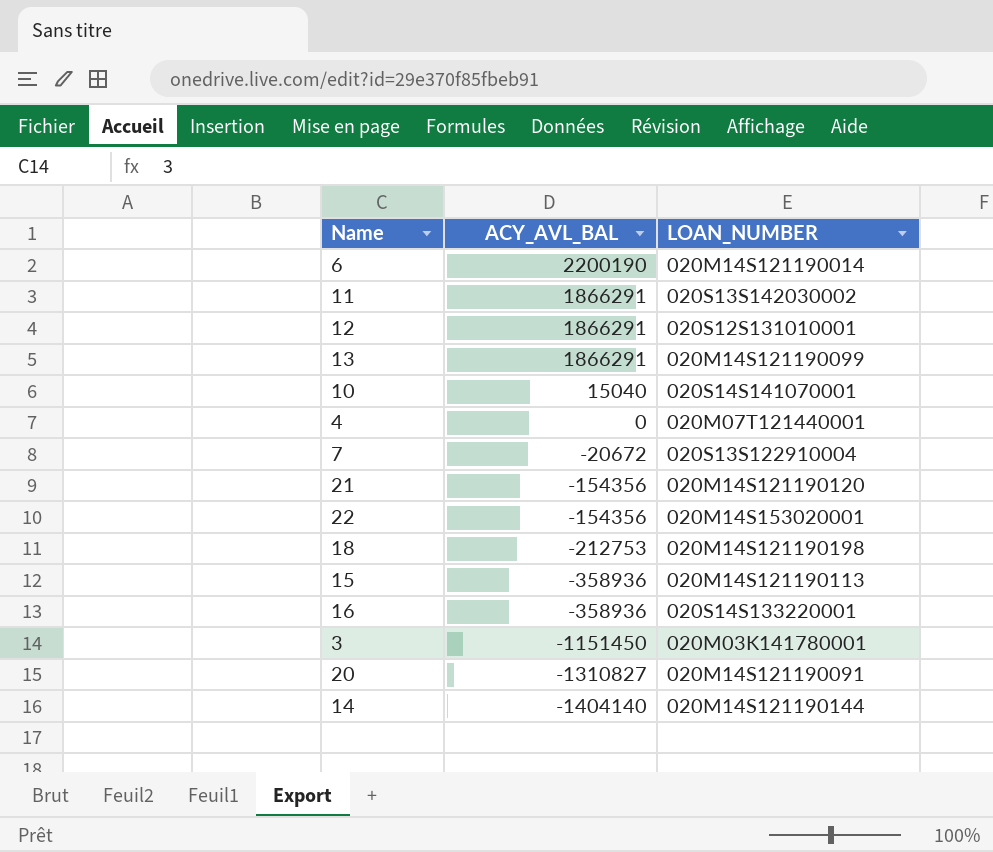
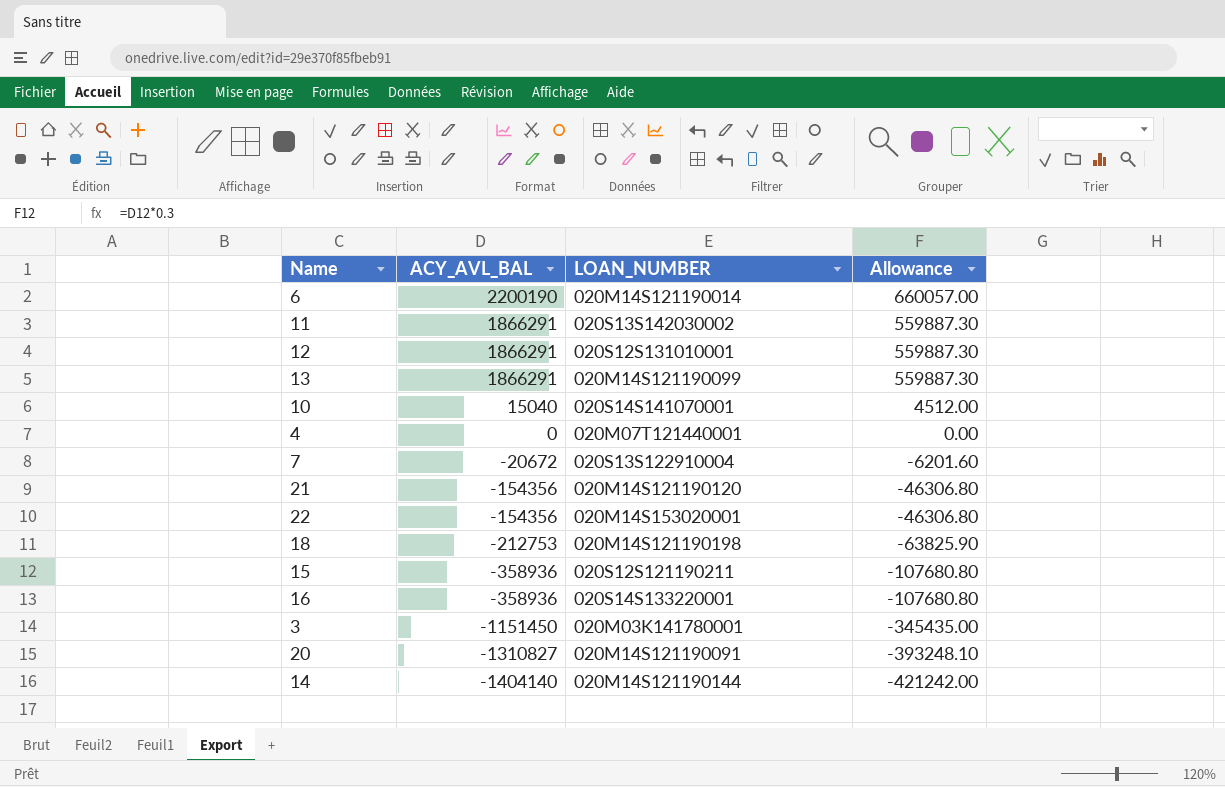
column Allowance | formula: none -> [ACY_AVL_BAL] * 0.3
15 | LOAN_NUMBER: 020M14S121190113 -> 020S12S121190211

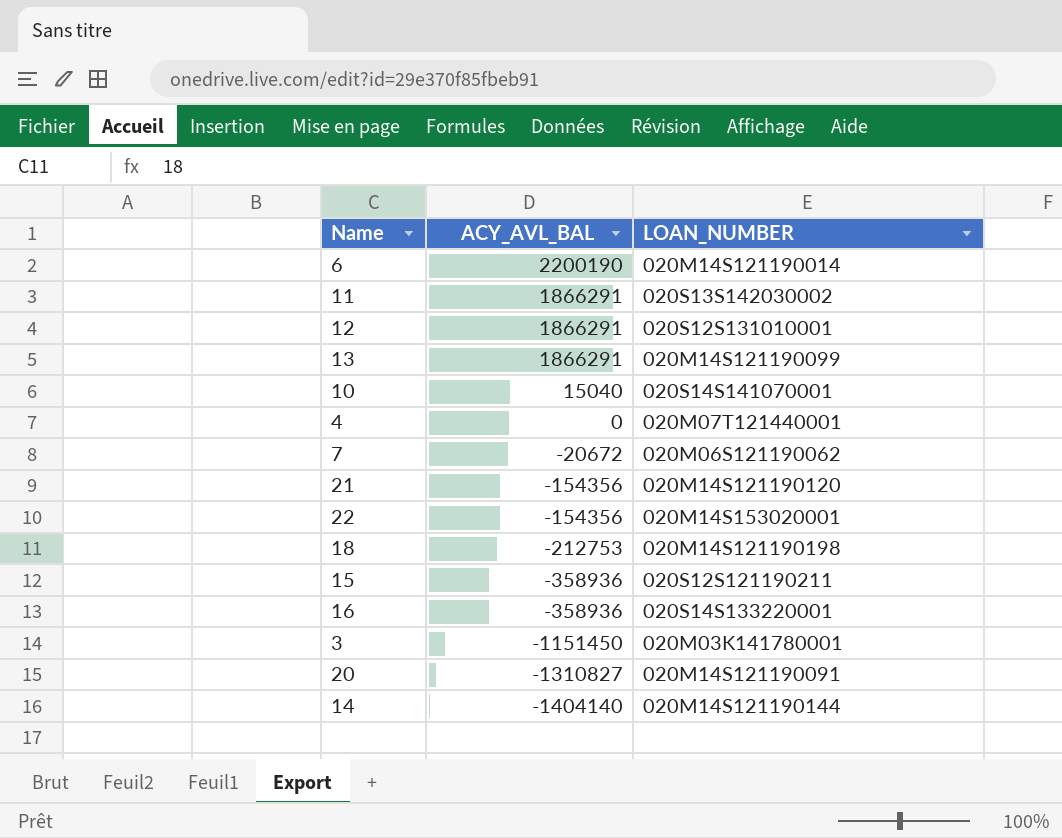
column Allowance | formula: [ACY_AVL_BAL] * 0.3 -> none
7 | LOAN_NUMBER: 020S13S122910004 -> 020M06S121190062

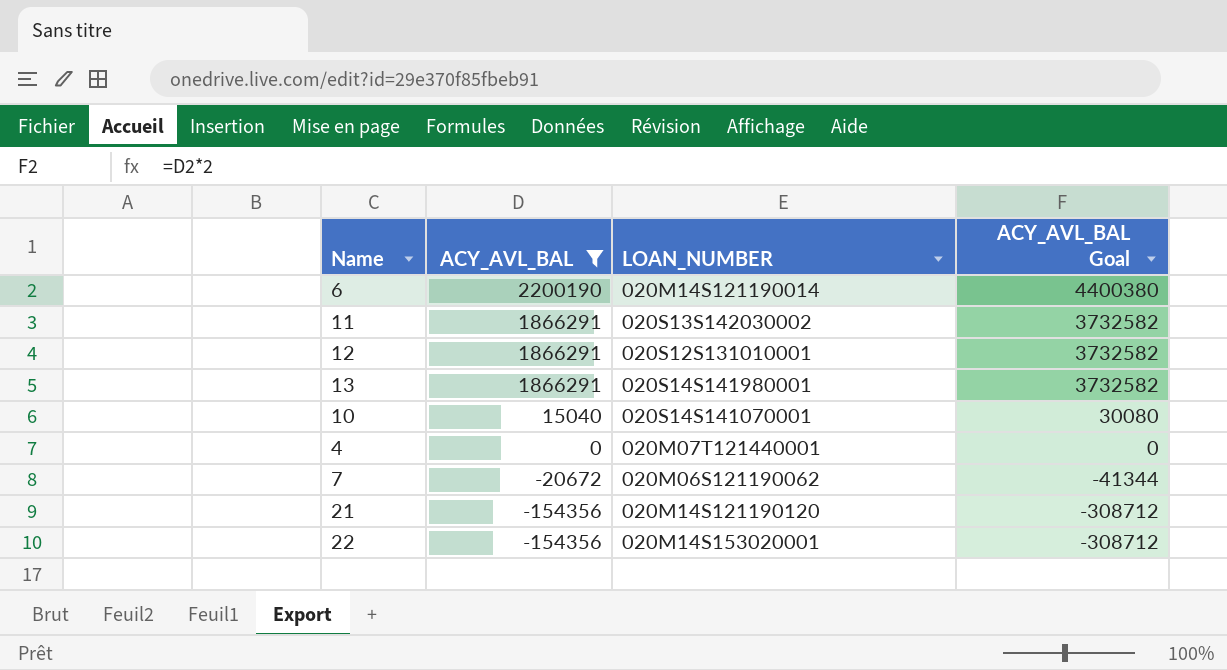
filter: none -> ACY_AVL_BAL >= -154356
column ACY_AVL_BAL Goal | formula: none -> [ACY_AVL_BAL] * 2
13 | LOAN_NUMBER: 020M14S121190099 -> 020S14S141980001

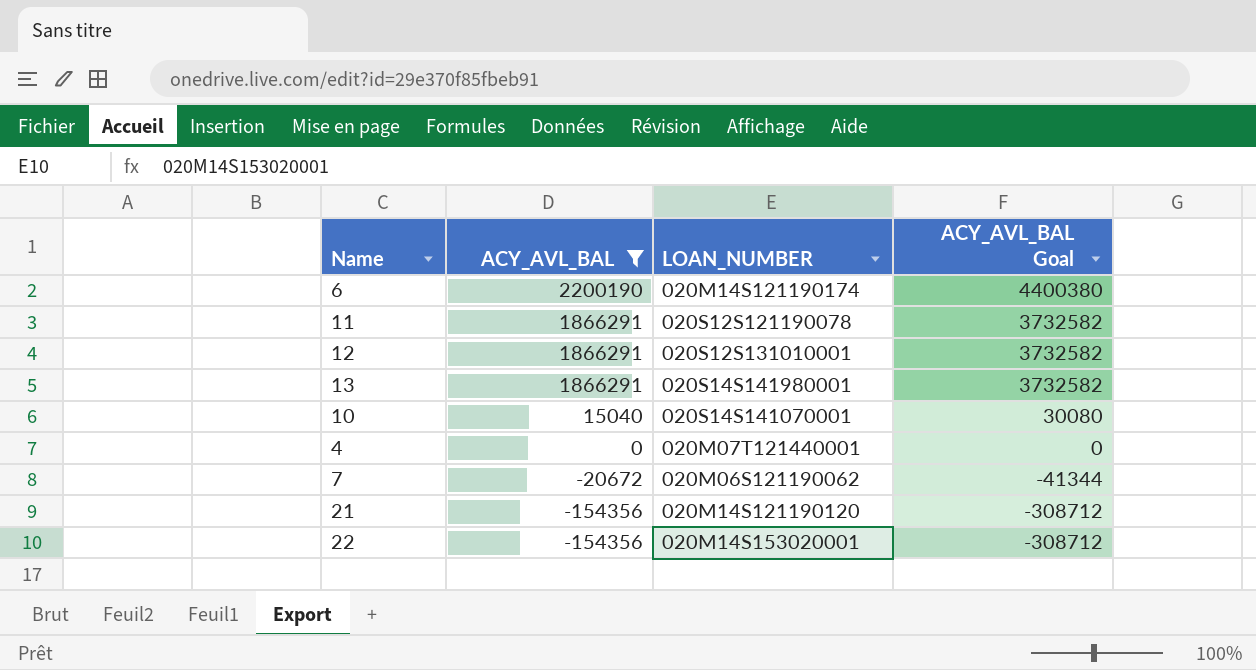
6 | LOAN_NUMBER: 020M14S121190014 -> 020M14S121190174
11 | LOAN_NUMBER: 020S13S142030002 -> 020S12S121190078

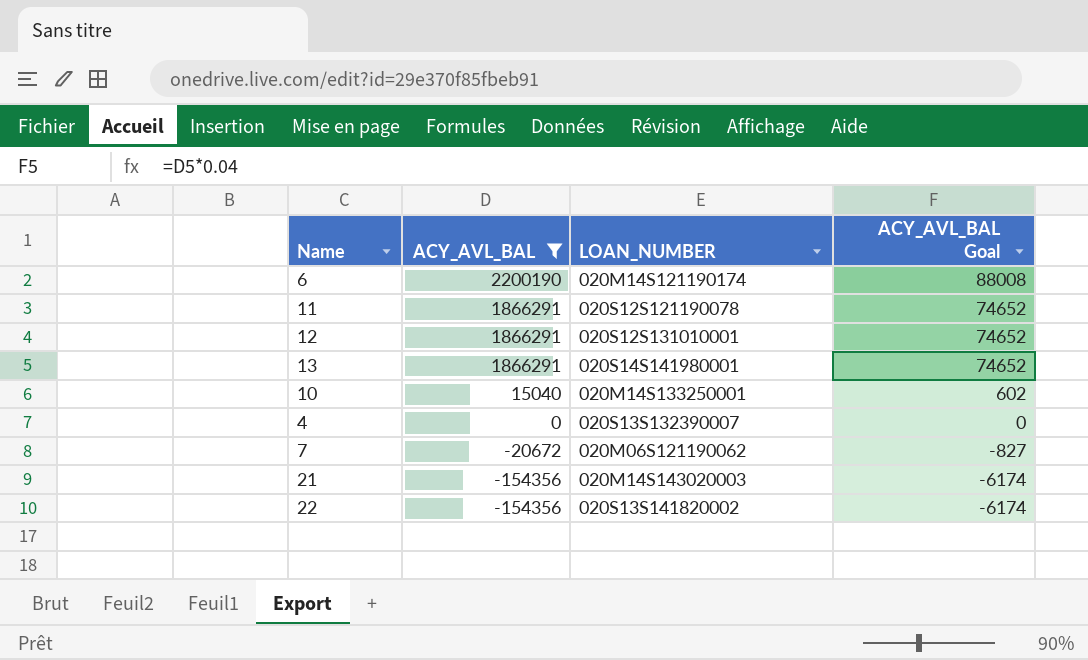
column ACY_AVL_BAL Goal | formula: [ACY_AVL_BAL] * 2 -> [ACY_AVL_BAL] * 0.04
10 | LOAN_NUMBER: 020S14S141070001 -> 020M14S133250001
4 | LOAN_NUMBER: 020M07T121440001 -> 020S13S132390007
21 | LOAN_NUMBER: 020M14S121190120 -> 020M14S143020003
22 | LOAN_NUMBER: 020M14S153020001 -> 020S13S141820002

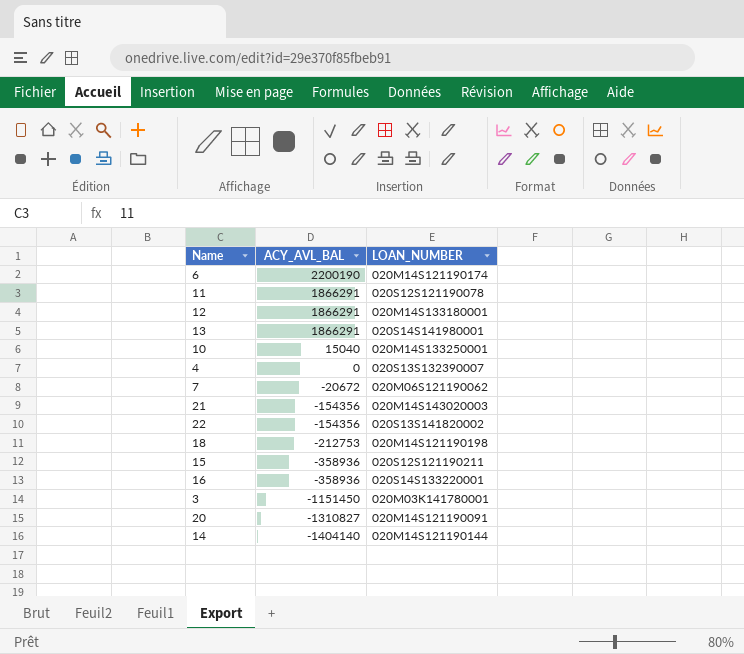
filter: ACY_AVL_BAL >= -154356 -> none
column ACY_AVL_BAL Goal | formula: [ACY_AVL_BAL] * 0.04 -> none
12 | LOAN_NUMBER: 020S12S131010001 -> 020M14S133180001

